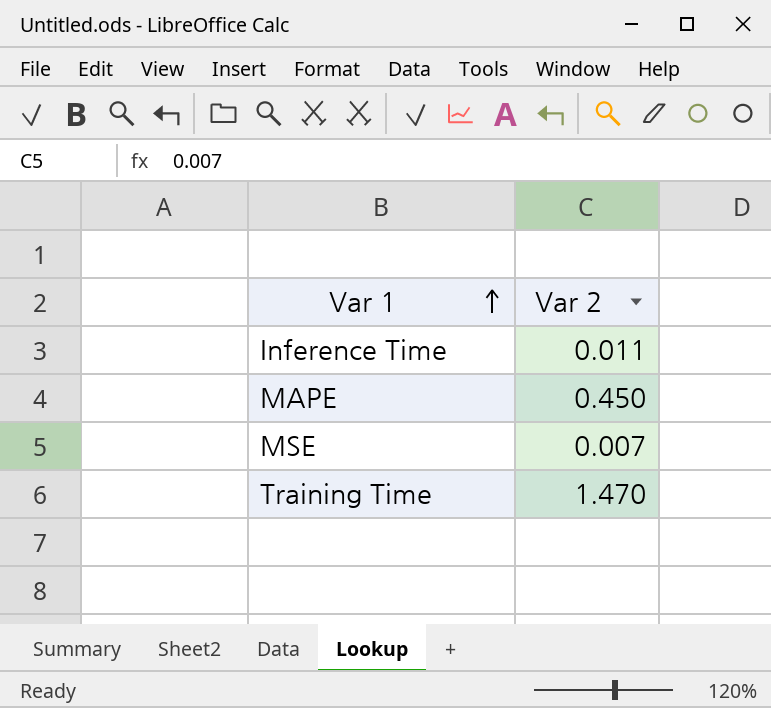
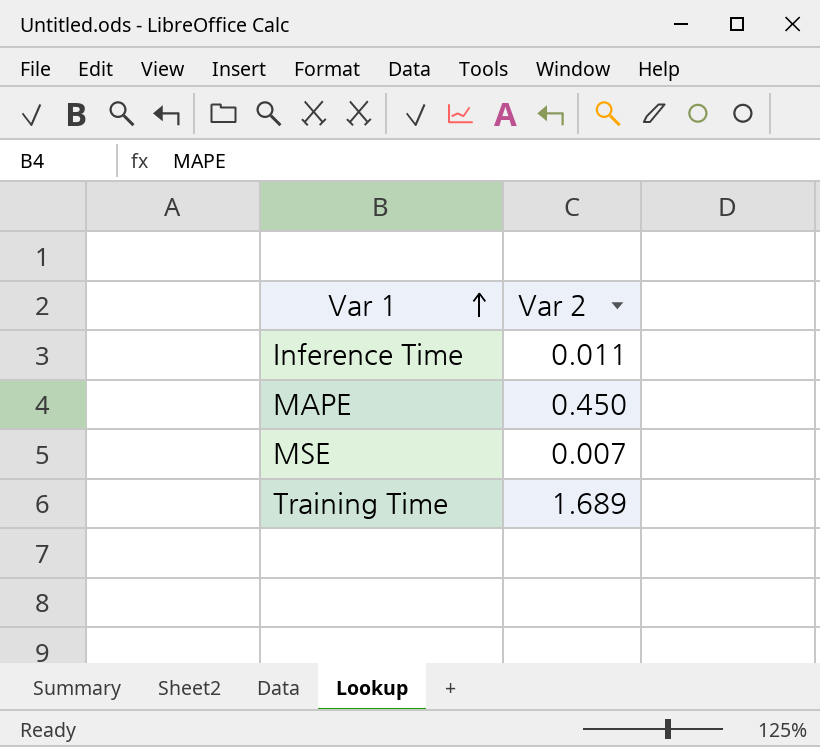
Training Time | Var 2: 1.470 -> 1.689

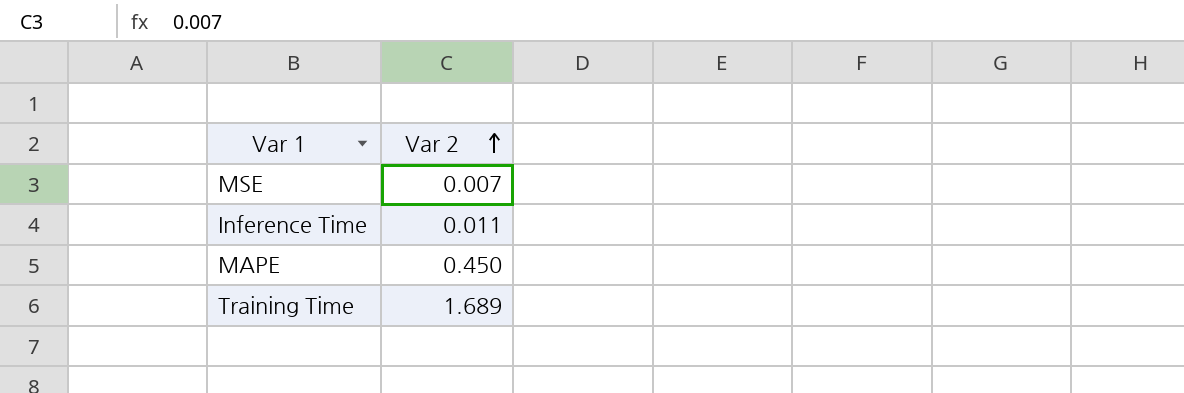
row order: Var 1 ascending -> Var 2 ascending

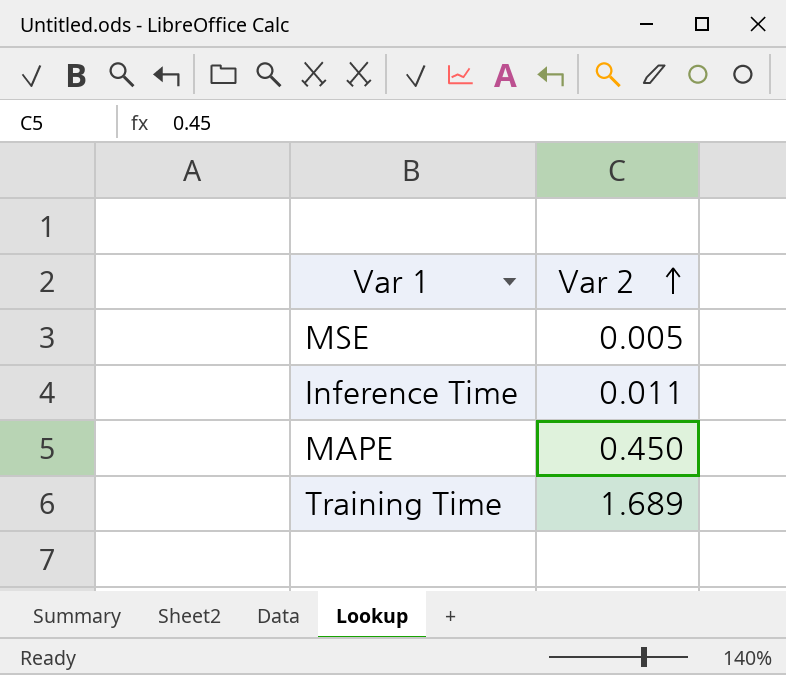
MSE | Var 2: 0.007 -> 0.005

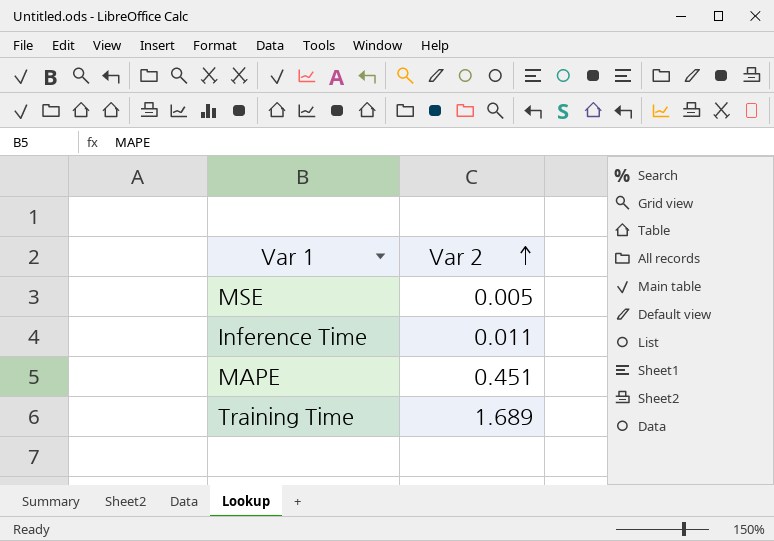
MAPE | Var 2: 0.450 -> 0.451

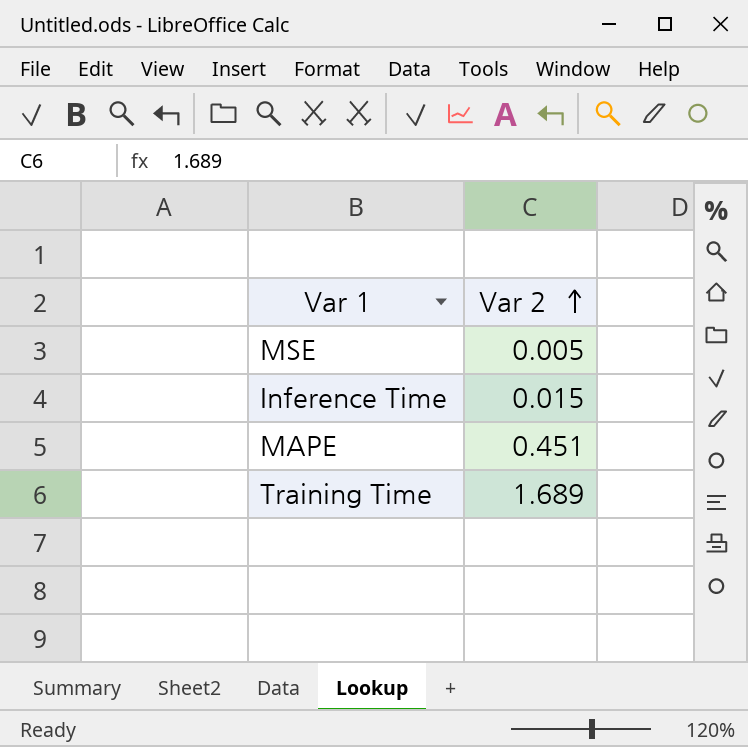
Inference Time | Var 2: 0.011 -> 0.015

